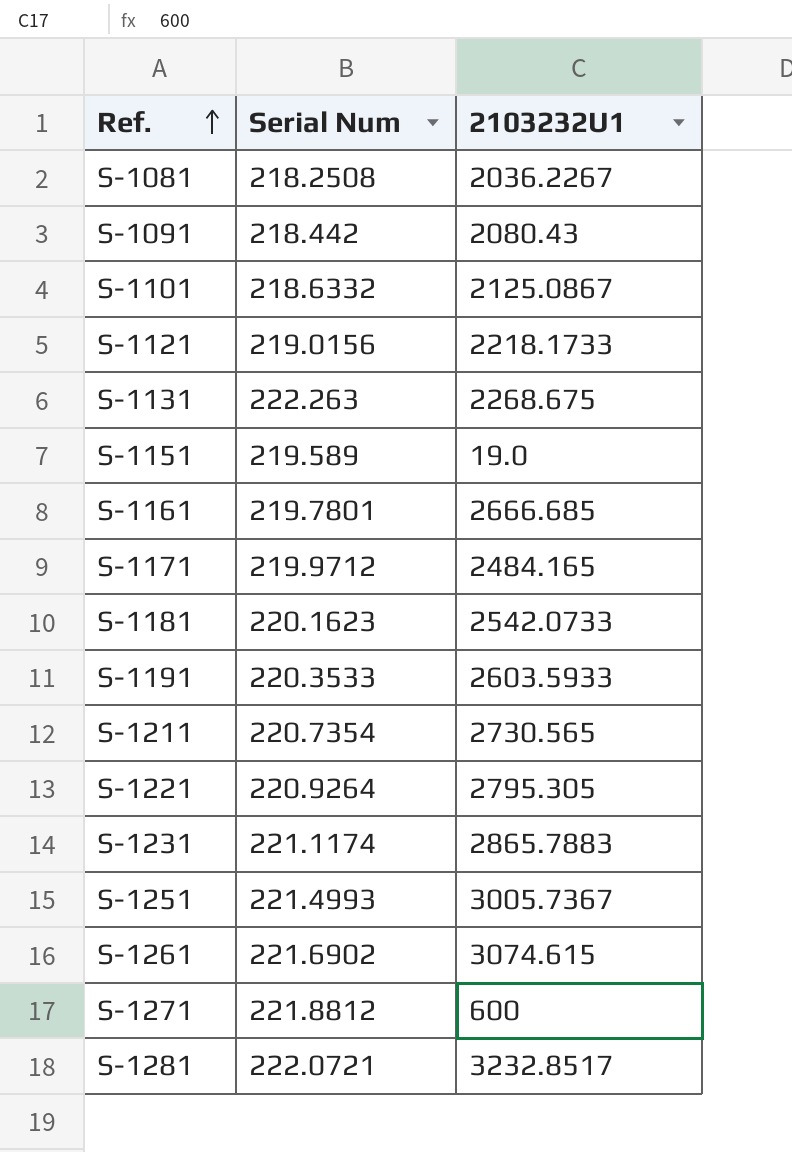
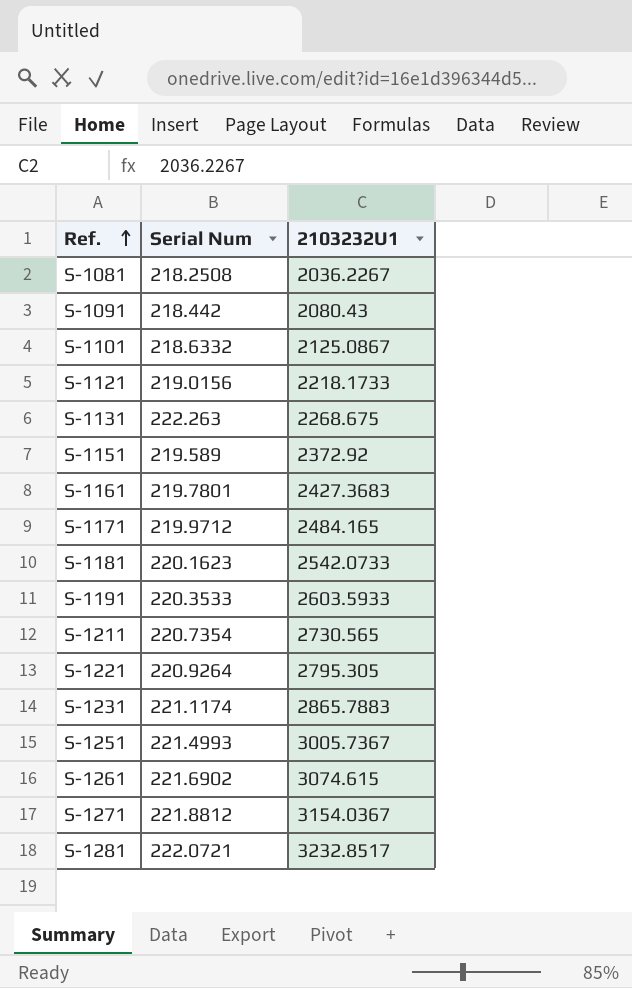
S-1151 | 2103232U1: 19.0 -> 2372.92
S-1161 | 2103232U1: 2666.685 -> 2427.3683
S-1271 | 2103232U1: 600 -> 3154.0367

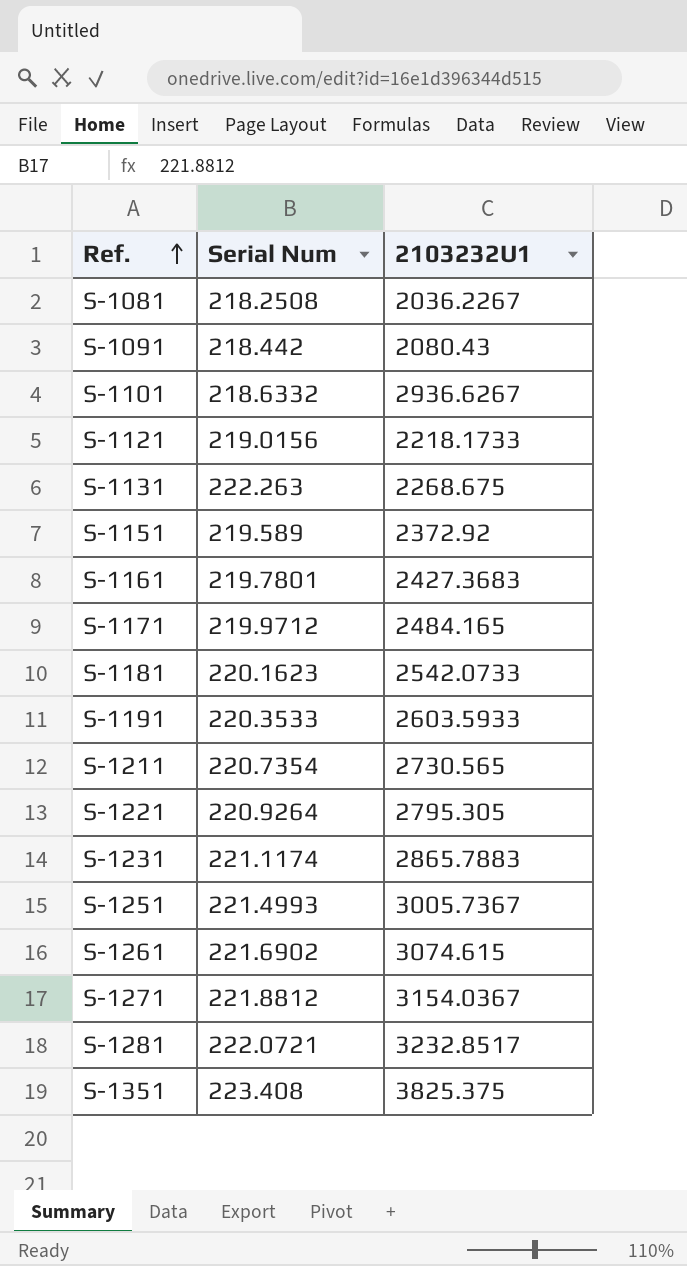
S-1101 | 2103232U1: 2125.0867 -> 2936.6267
row S-1351: none -> 223.408 | 3825.375

